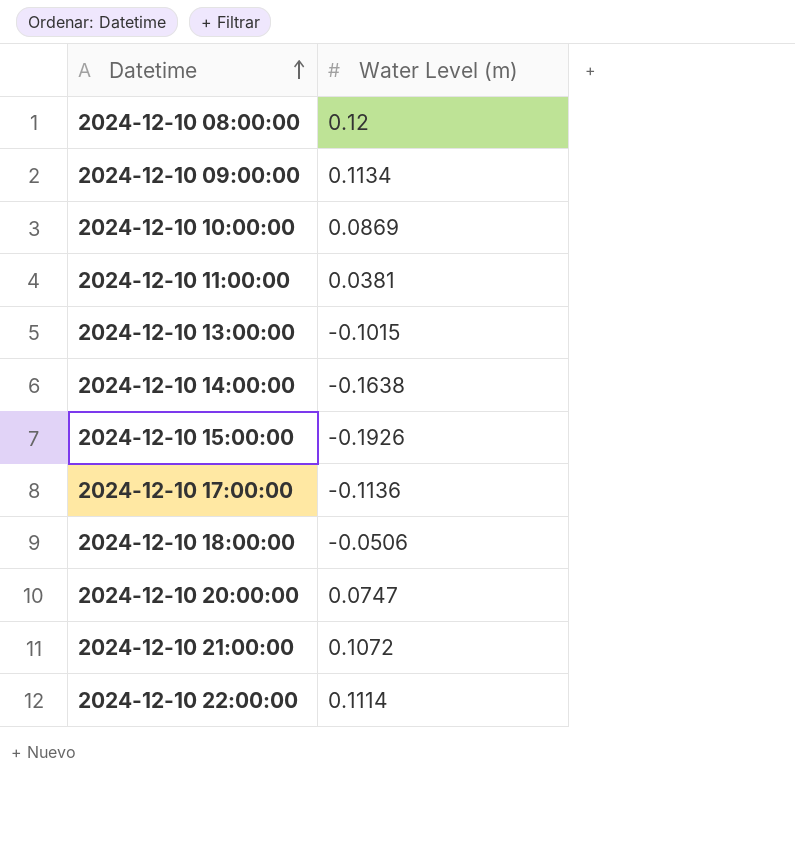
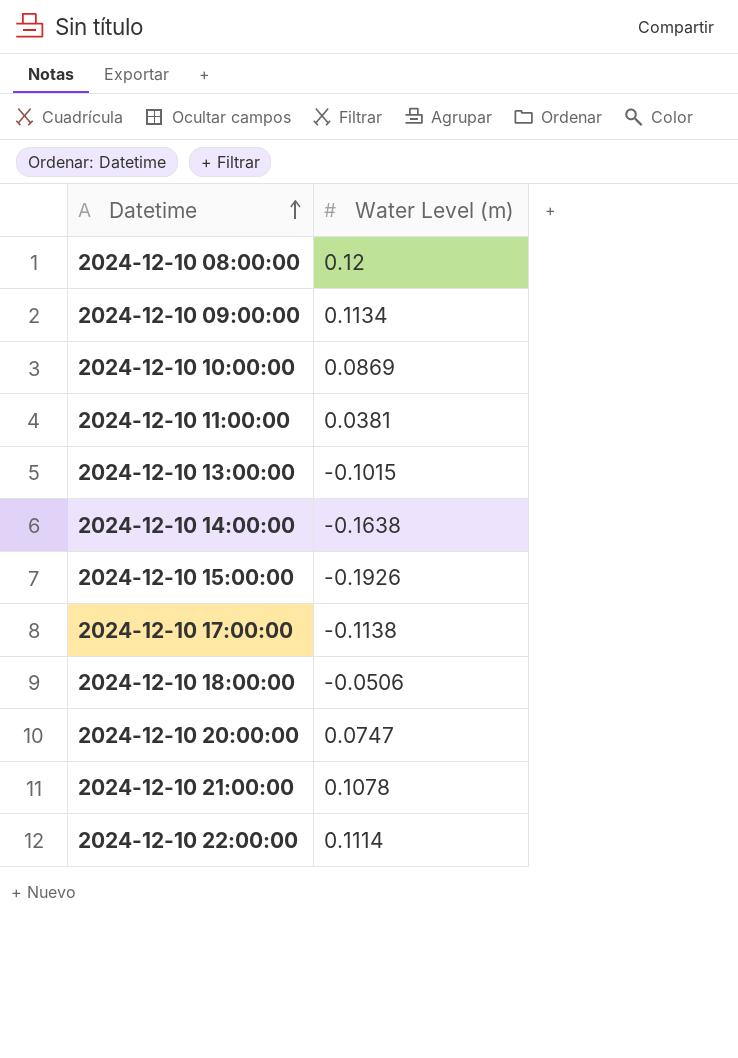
2024-12-10 17:00:00 | Water Level (m): -0.1136 -> -0.1138
2024-12-10 21:00:00 | Water Level (m): 0.1072 -> 0.1078

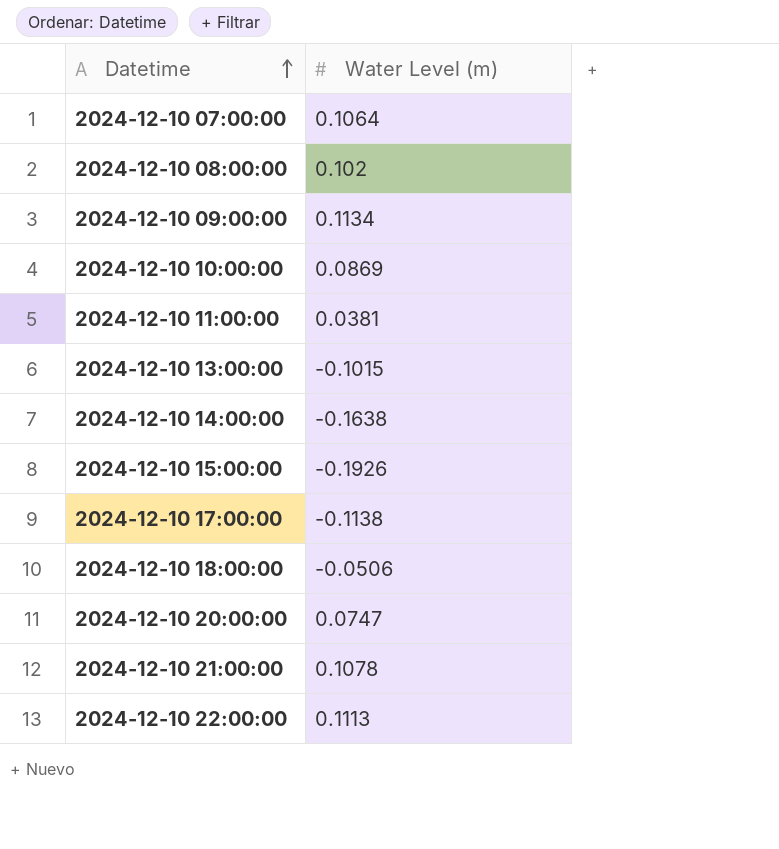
row 2024-12-10 07:00:00: none -> 0.1064
2024-12-10 08:00:00 | Water Level (m): 0.12 -> 0.102
2024-12-10 22:00:00 | Water Level (m): 0.1114 -> 0.1113

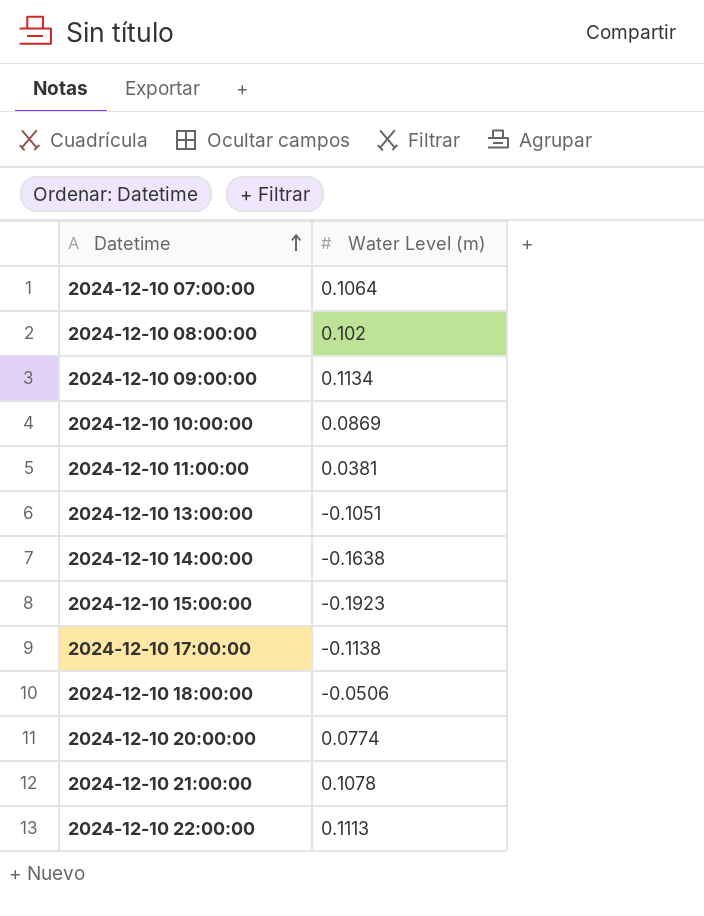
2024-12-10 13:00:00 | Water Level (m): -0.1015 -> -0.1051
2024-12-10 15:00:00 | Water Level (m): -0.1926 -> -0.1923
2024-12-10 20:00:00 | Water Level (m): 0.0747 -> 0.0774

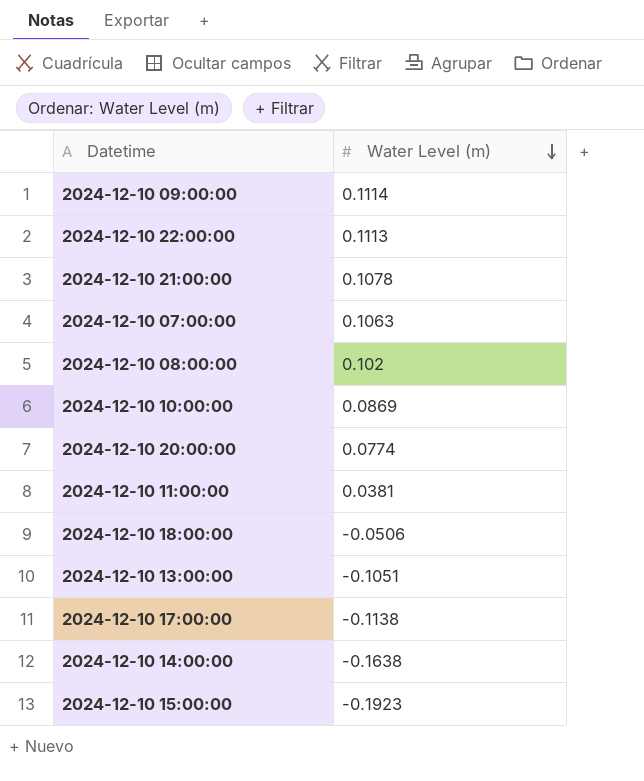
row order: Datetime ascending -> Water Level (m) descending
2024-12-10 09:00:00 | Water Level (m): 0.1134 -> 0.1114
2024-12-10 07:00:00 | Water Level (m): 0.1064 -> 0.1063

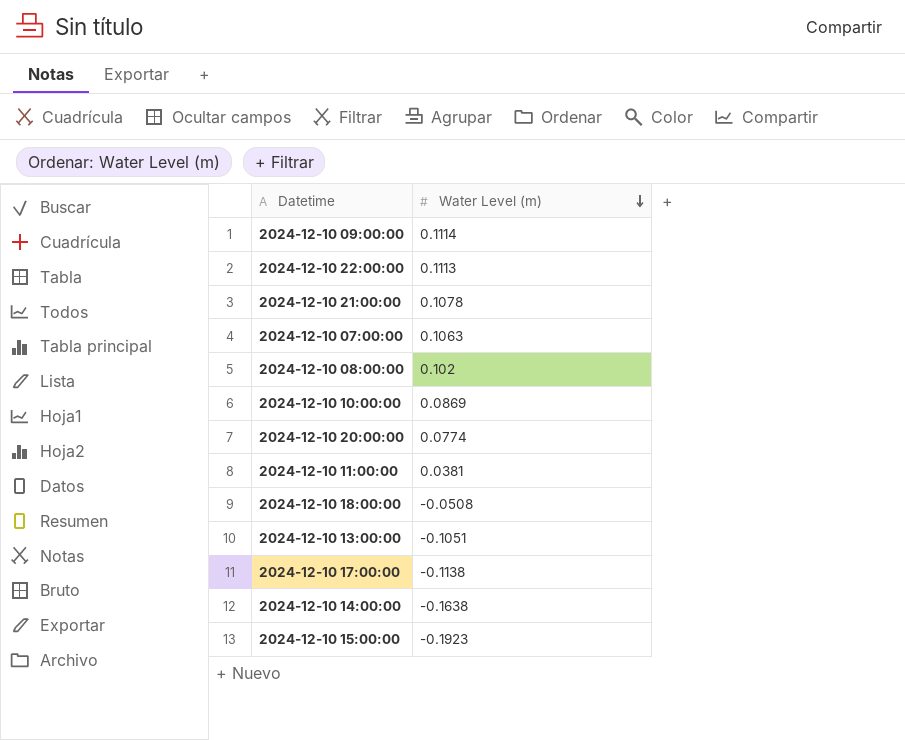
2024-12-10 18:00:00 | Water Level (m): -0.0506 -> -0.0508

